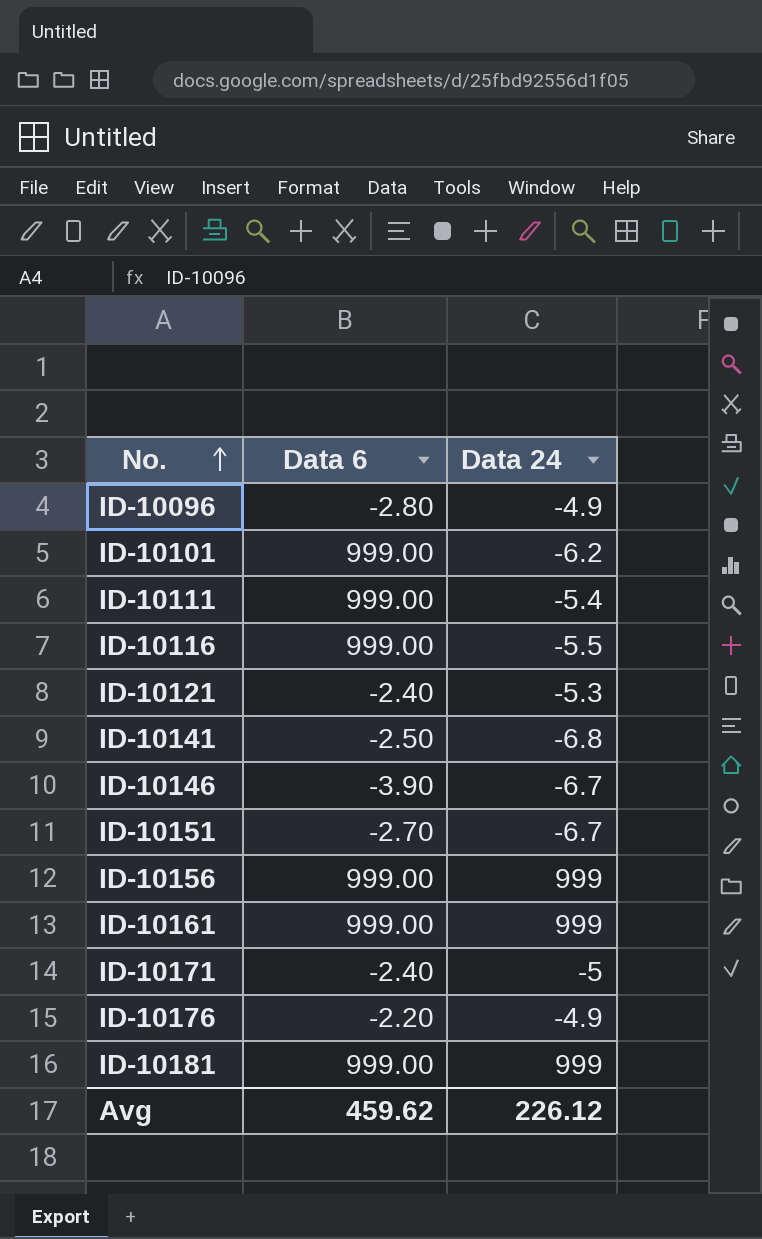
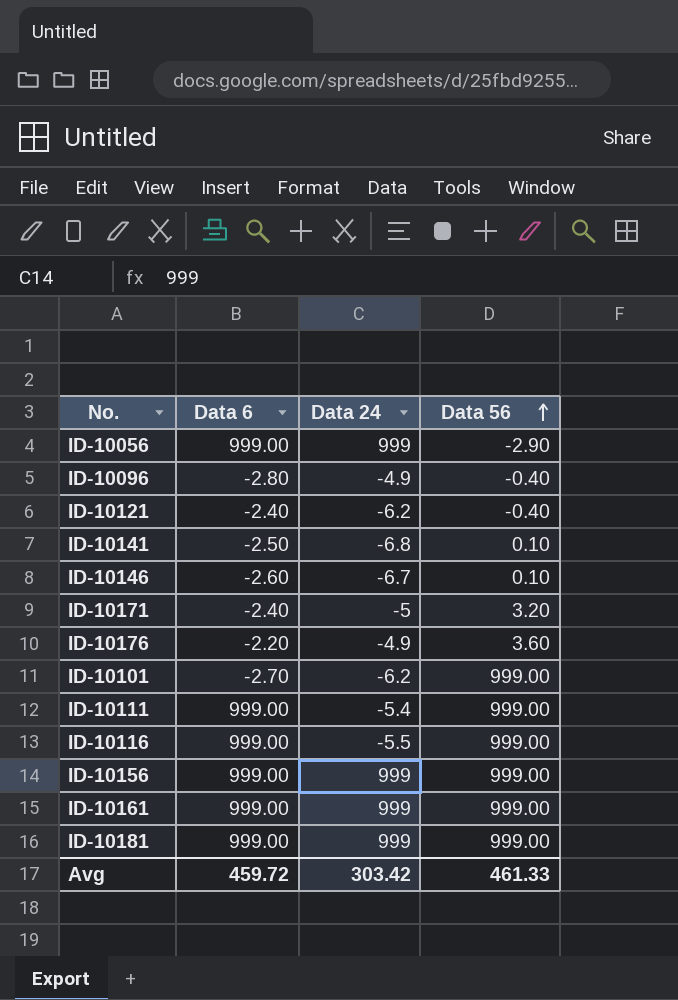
row order: No. ascending -> Data 56 ascending
column Data 56 | position: none -> 4
row ID-10151: -2.70 | -6.7 -> none
row ID-10056: none -> 999.00 | 999 | -2.90
ID-10121 | Data 24: -5.3 -> -6.2
ID-10146 | Data 6: -3.90 -> -2.60
ID-10101 | Data 6: 999.00 -> -2.70
Avg | Data 6: 459.62 -> 459.72
Avg | Data 24: 226.12 -> 303.42

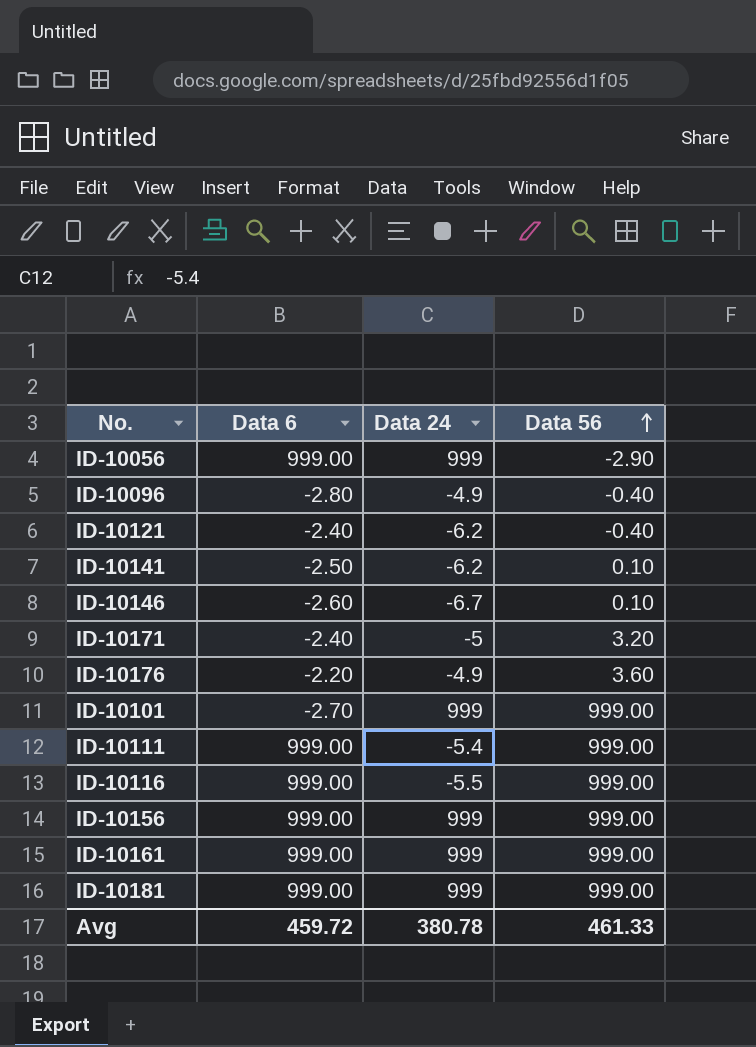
ID-10141 | Data 24: -6.8 -> -6.2
ID-10101 | Data 24: -6.2 -> 999
Avg | Data 24: 303.42 -> 380.78

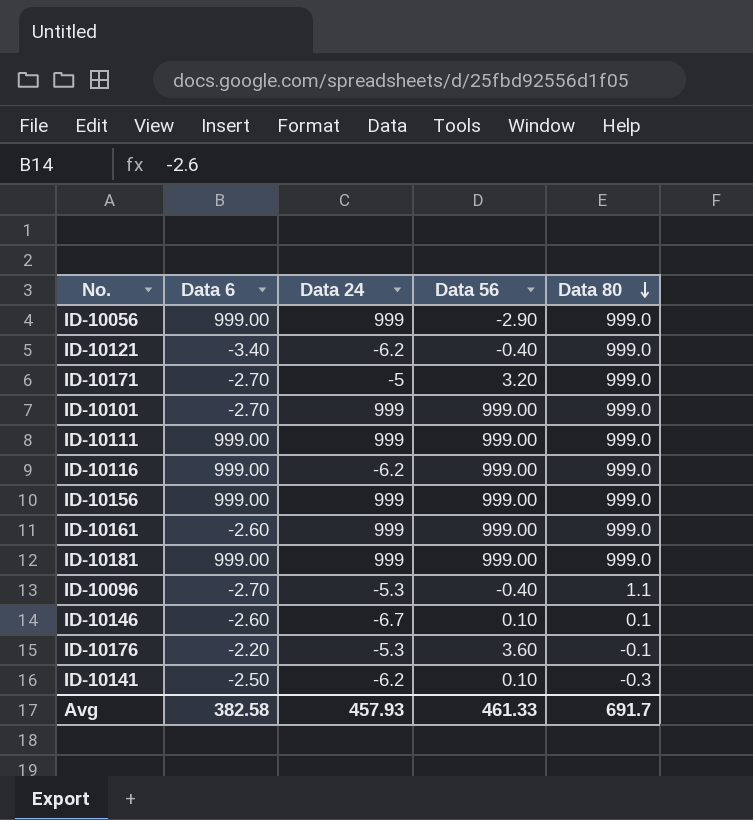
row order: Data 56 ascending -> Data 80 descending
column Data 80 | position: none -> 5
ID-10121 | Data 6: -2.40 -> -3.40
ID-10171 | Data 6: -2.40 -> -2.70
ID-10111 | Data 24: -5.4 -> 999
ID-10116 | Data 24: -5.5 -> -6.2
ID-10161 | Data 6: 999.00 -> -2.60
ID-10096 | Data 6: -2.80 -> -2.70
ID-10096 | Data 24: -4.9 -> -5.3
ID-10176 | Data 24: -4.9 -> -5.3
Avg | Data 6: 459.72 -> 382.58
Avg | Data 24: 380.78 -> 457.93

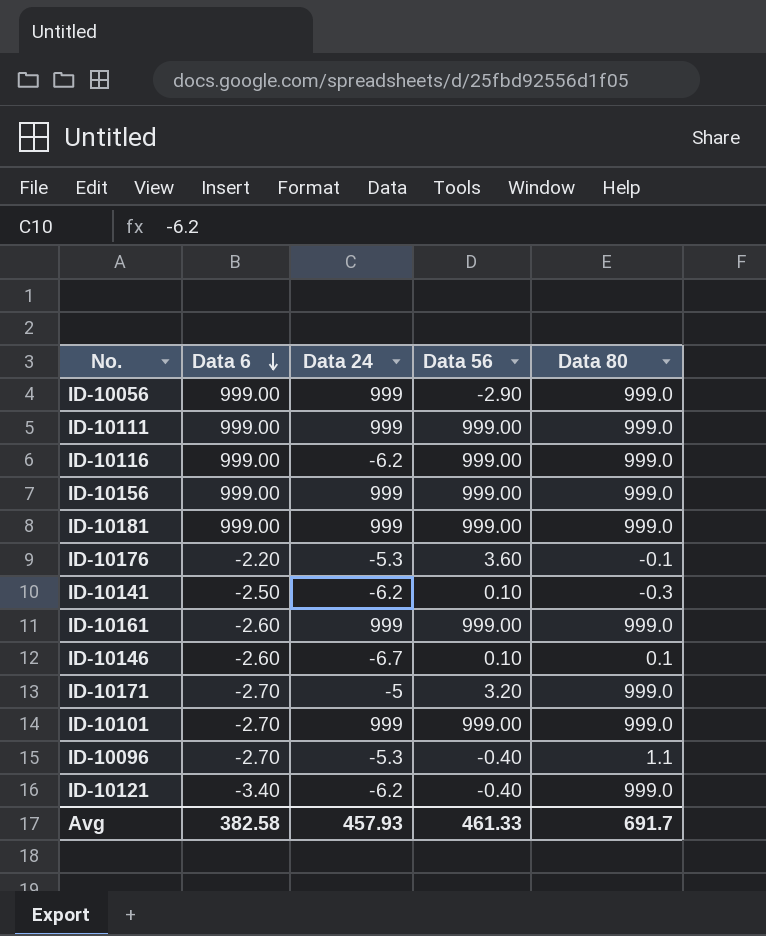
row order: Data 80 descending -> Data 6 descending

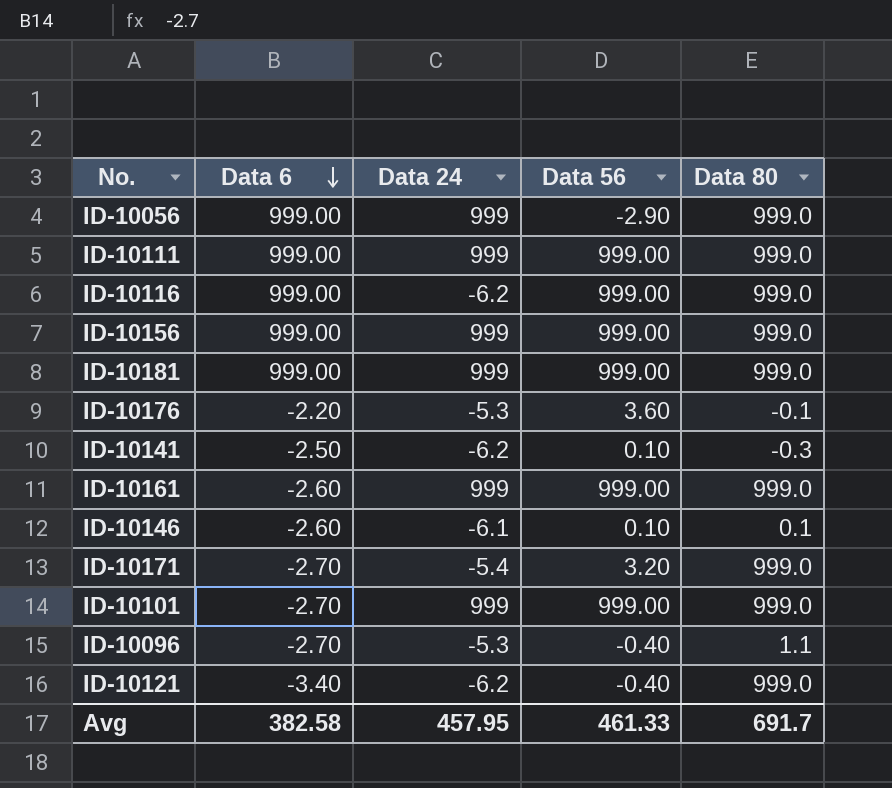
ID-10146 | Data 24: -6.7 -> -6.1
ID-10171 | Data 24: -5 -> -5.4
Avg | Data 24: 457.93 -> 457.95

